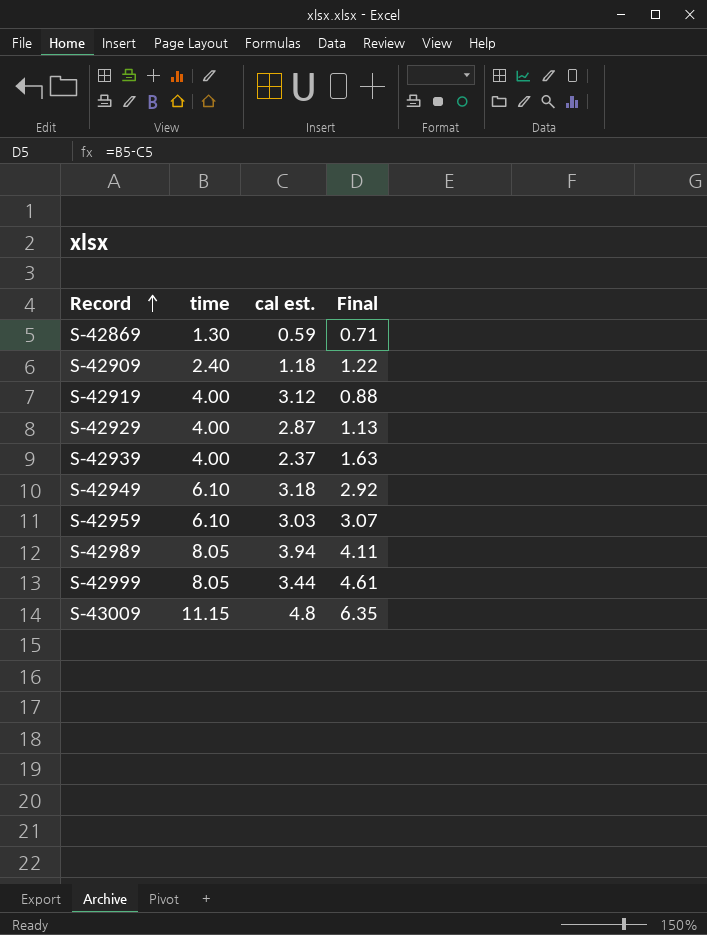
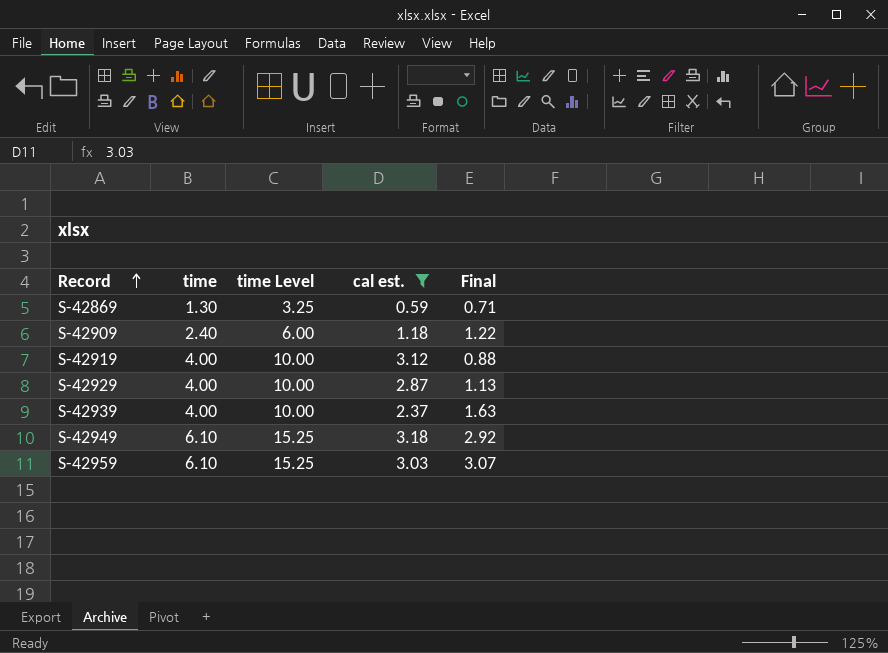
filter: none -> cal est. <= 3.18
column time Level | formula: none -> [time] * 2.5

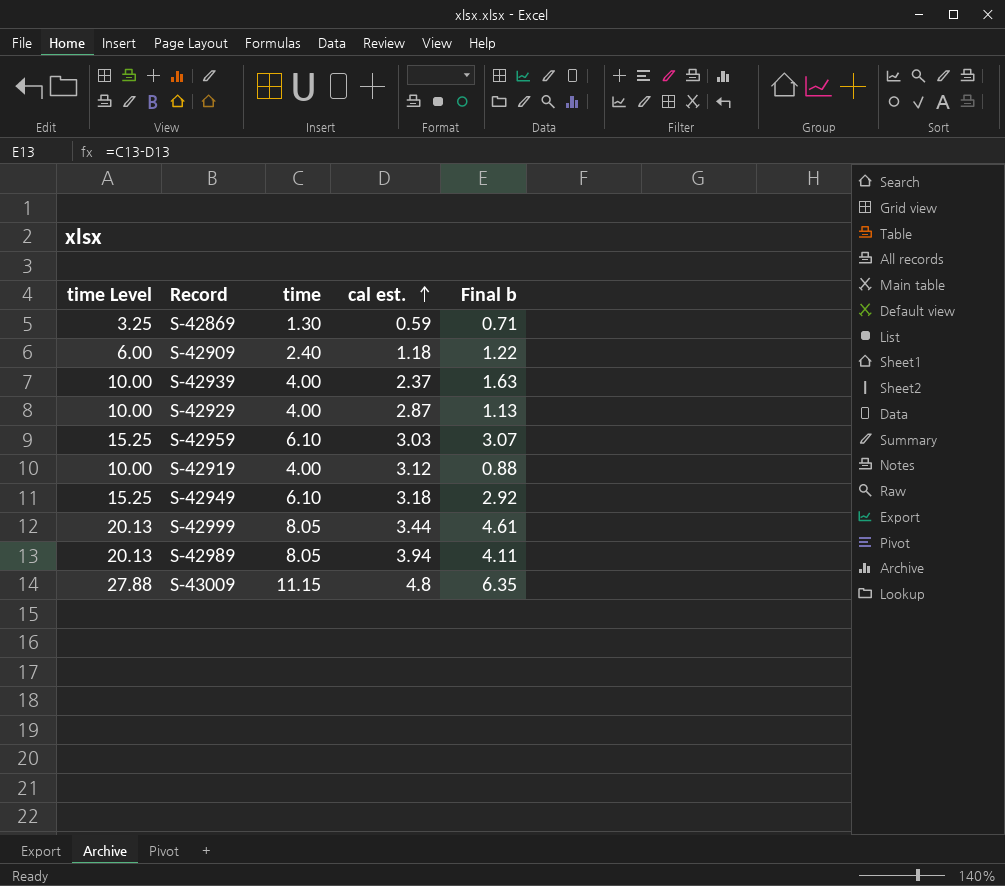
filter: cal est. <= 3.18 -> none
row order: Record ascending -> cal est. ascending
column time Level | position: 3 -> 1
column name: Final -> Final b

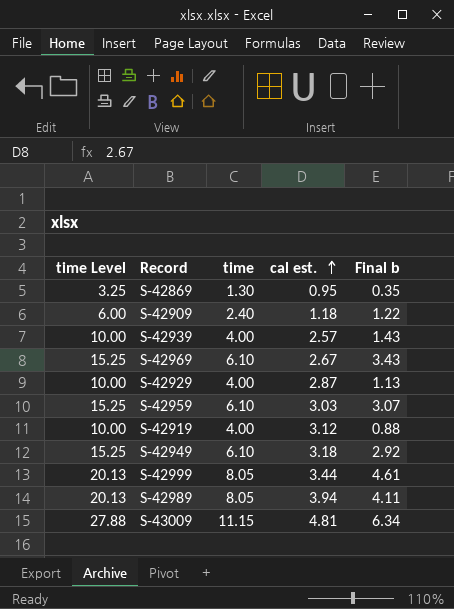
S-42869 | cal est.: 0.59 -> 0.95
S-42869 | Final b: 0.71 -> 0.35
S-42939 | cal est.: 2.37 -> 2.57
S-42939 | Final b: 1.63 -> 1.43
row S-42969: none -> 15.25 | 6.10 | 2.67 | 3.43
S-43009 | cal est.: 4.8 -> 4.81
S-43009 | Final b: 6.35 -> 6.34

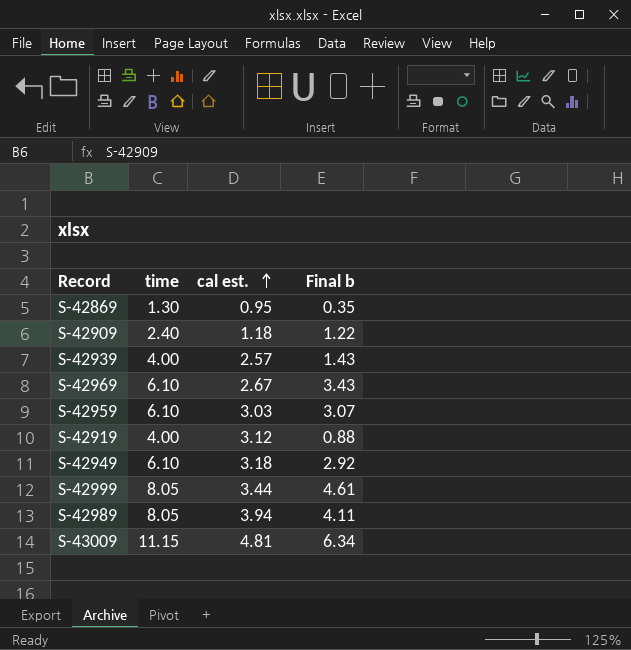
column time Level | formula: [time] * 2.5 -> none
row S-42929: 10.00 | 4.00 | 2.87 | 1.13 -> none

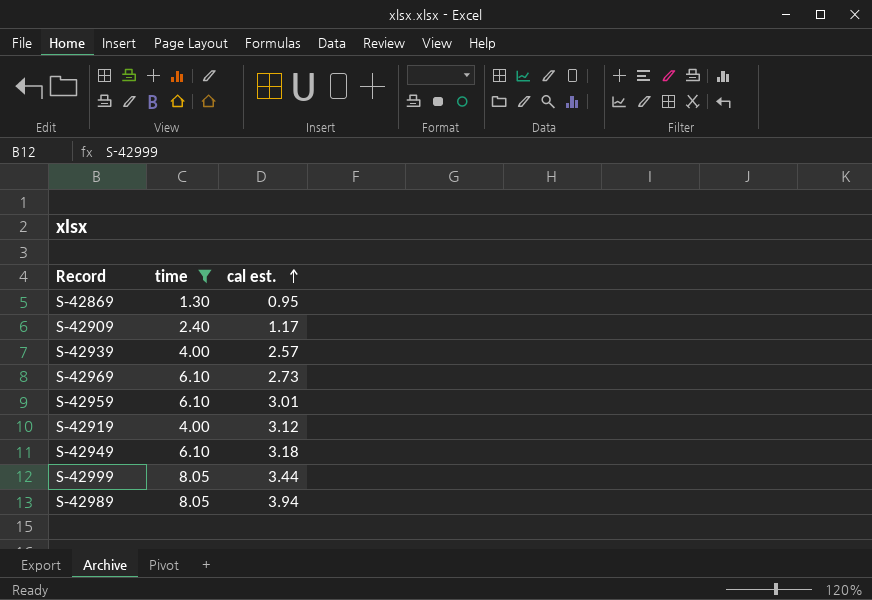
filter: none -> time != 11.15
column Final b | formula: [time] - [cal est.] -> none
S-42909 | cal est.: 1.18 -> 1.17
S-42969 | cal est.: 2.67 -> 2.73
S-42959 | cal est.: 3.03 -> 3.01

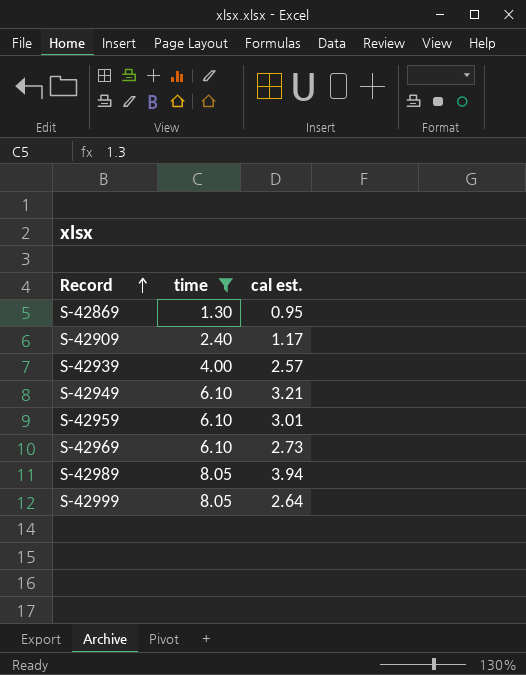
row order: cal est. ascending -> Record ascending
row S-42919: 4.00 | 3.12 -> none
S-42949 | cal est.: 3.18 -> 3.21
S-42999 | cal est.: 3.44 -> 2.64

